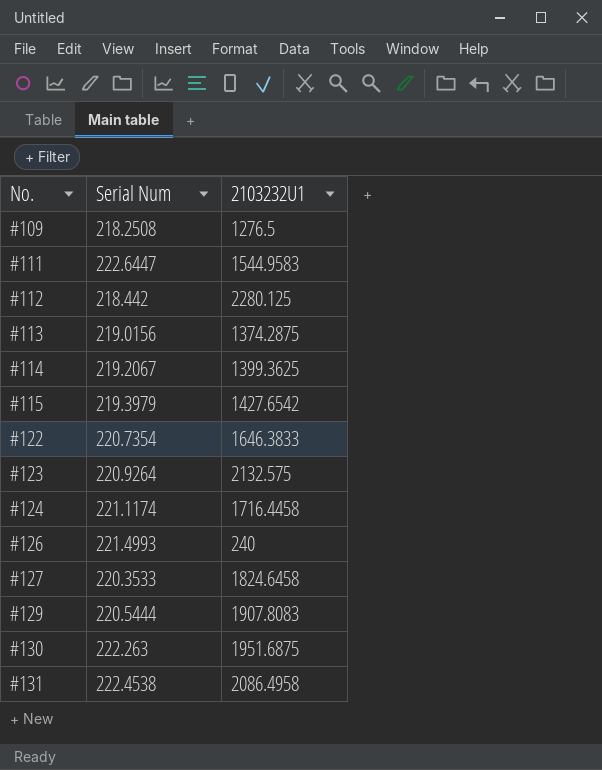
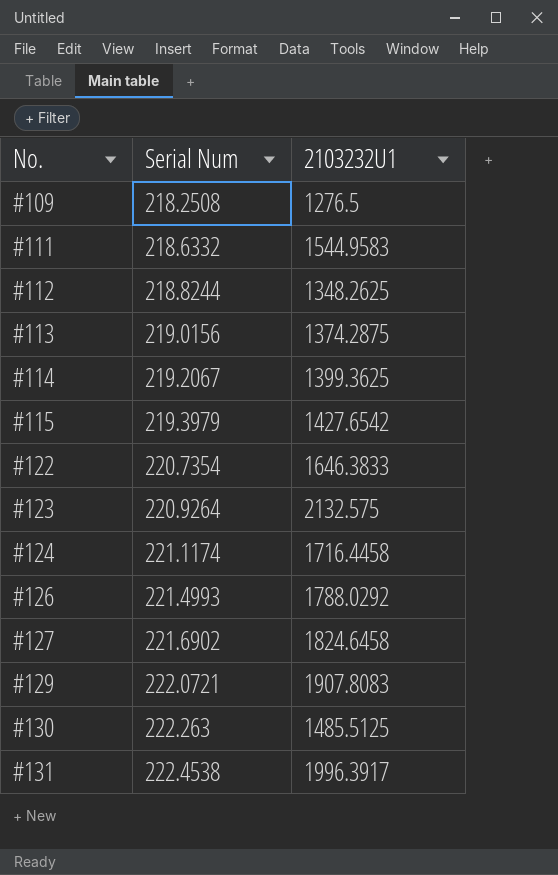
#111 | Serial Num: 222.6447 -> 218.6332
#112 | Serial Num: 218.442 -> 218.8244
#112 | 2103232U1: 2280.125 -> 1348.2625
#126 | 2103232U1: 240 -> 1788.0292
#127 | Serial Num: 220.3533 -> 221.6902
#129 | Serial Num: 220.5444 -> 222.0721
#130 | 2103232U1: 1951.6875 -> 1485.5125
#131 | 2103232U1: 2086.4958 -> 1996.3917

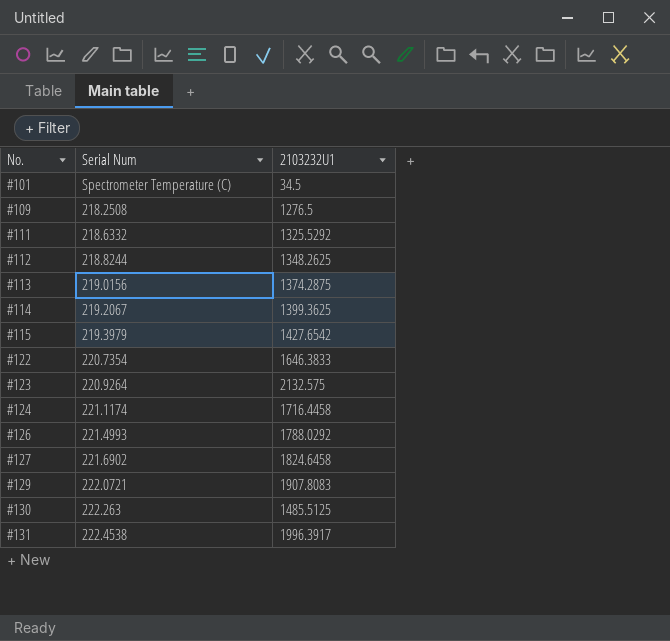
row #101: none -> Spectrometer Temperature (C) | 34.5
#111 | 2103232U1: 1544.9583 -> 1325.5292

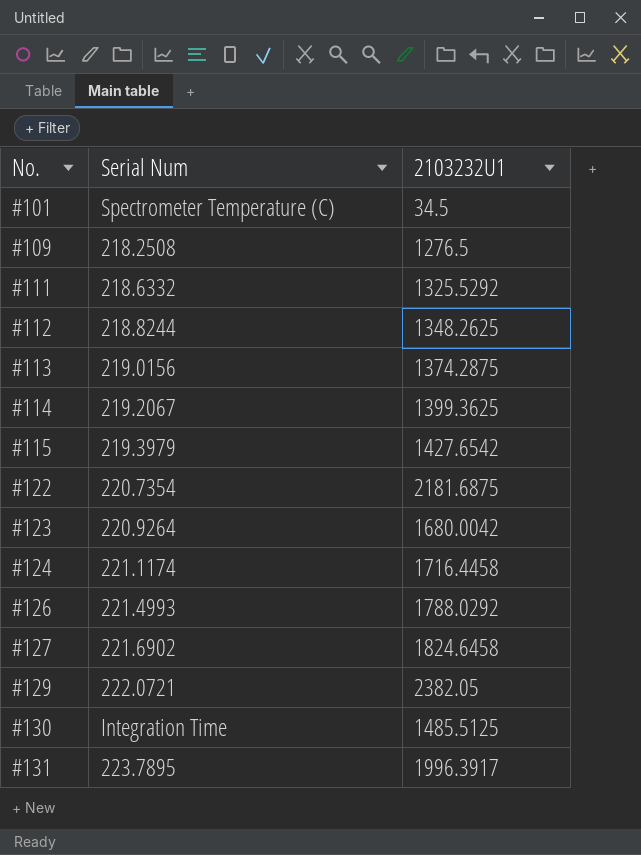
#122 | 2103232U1: 1646.3833 -> 2181.6875
#123 | 2103232U1: 2132.575 -> 1680.0042
#129 | 2103232U1: 1907.8083 -> 2382.05
#130 | Serial Num: 222.263 -> Integration Time
#131 | Serial Num: 222.4538 -> 223.7895

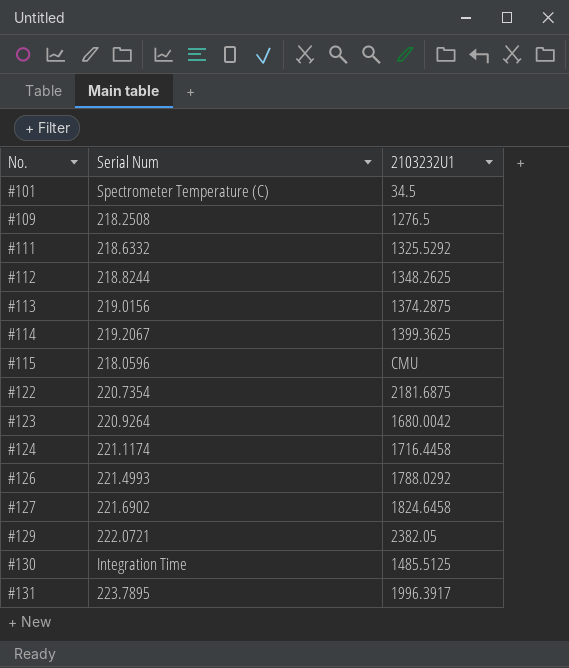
#115 | Serial Num: 219.3979 -> 218.0596
#115 | 2103232U1: 1427.6542 -> CMU

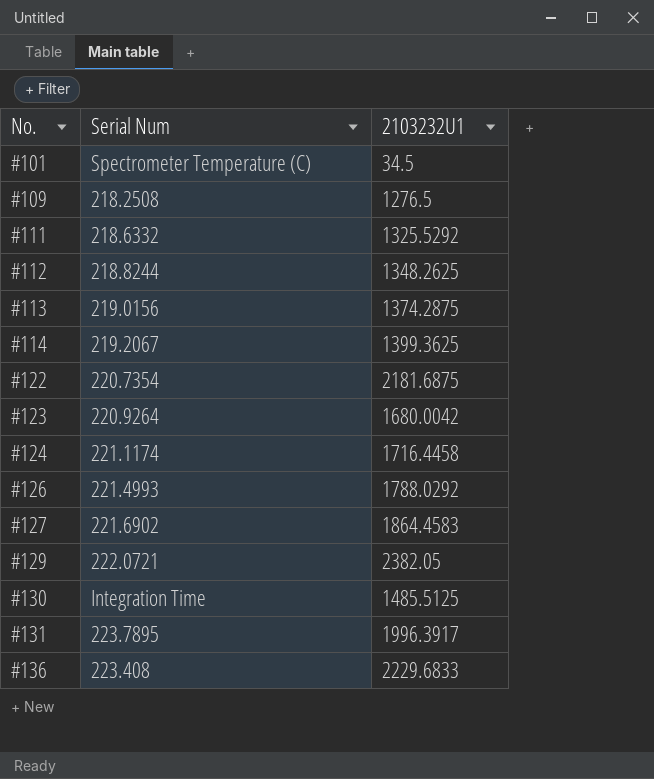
row #115: 218.0596 | CMU -> none
#127 | 2103232U1: 1824.6458 -> 1864.4583
row #136: none -> 223.408 | 2229.6833

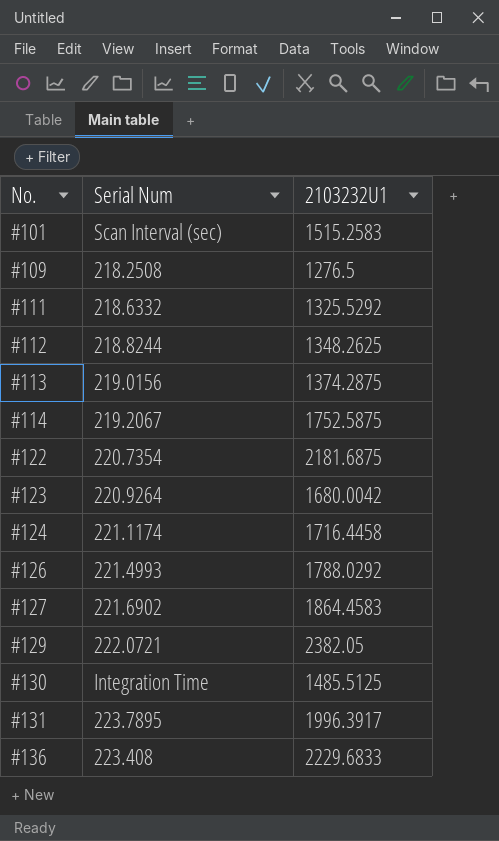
#101 | Serial Num: Spectrometer Temperature (C) -> Scan Interval (sec)
#101 | 2103232U1: 34.5 -> 1515.2583
#114 | 2103232U1: 1399.3625 -> 1752.5875

